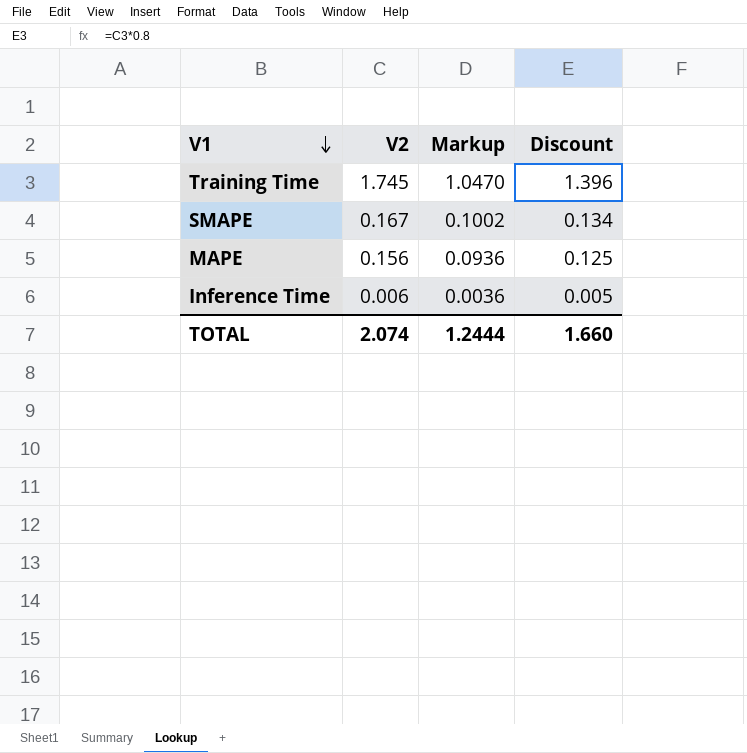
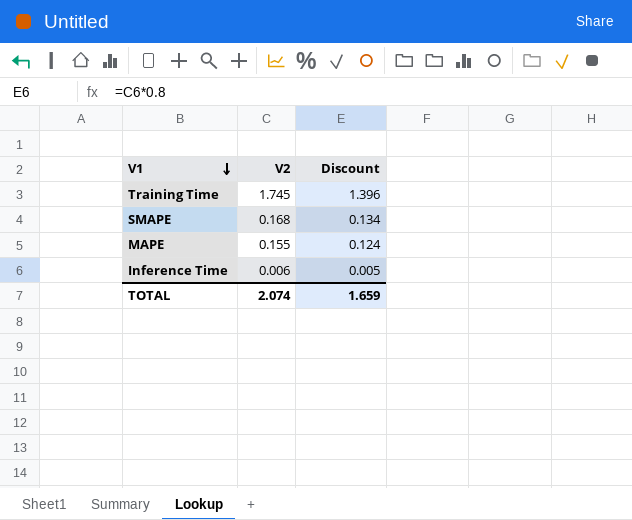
column Markup | formula: [V2] * 0.6 -> none
SMAPE | V2: 0.167 -> 0.168
MAPE | V2: 0.156 -> 0.155
MAPE | Discount: 0.125 -> 0.124
TOTAL | Discount: 1.660 -> 1.659

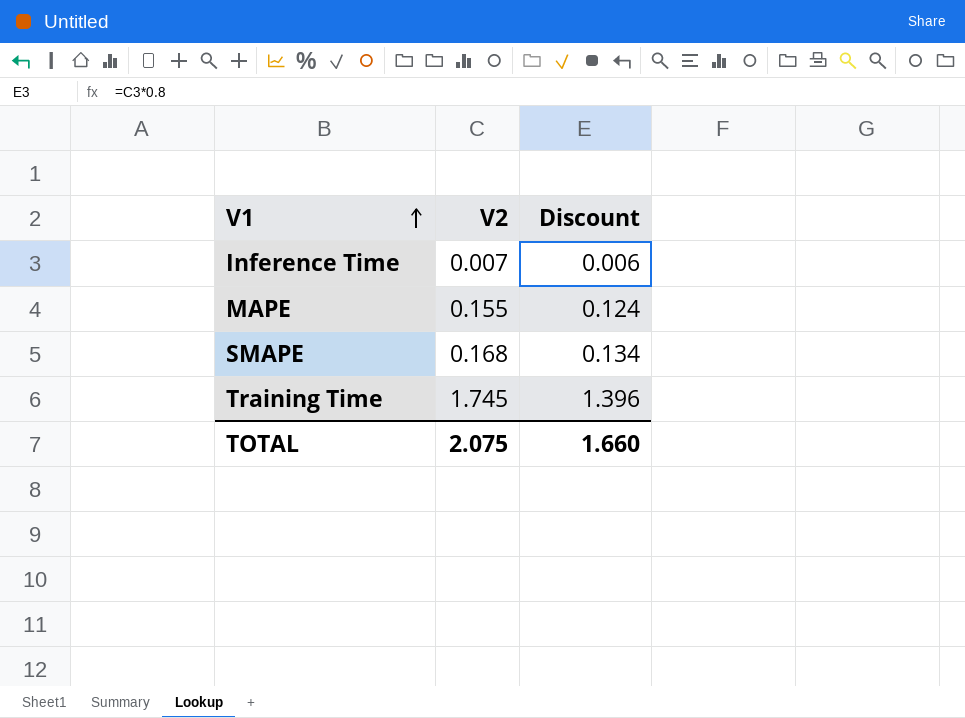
row order: V1 descending -> V1 ascending
Inference Time | V2: 0.006 -> 0.007
Inference Time | Discount: 0.005 -> 0.006
TOTAL | V2: 2.074 -> 2.075
TOTAL | Discount: 1.659 -> 1.660

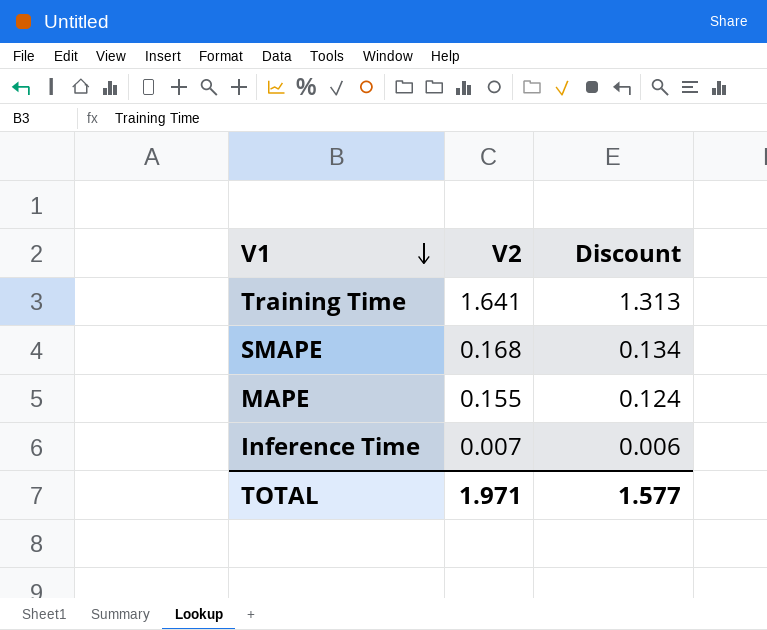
row order: V1 ascending -> V1 descending
Training Time | V2: 1.745 -> 1.641
Training Time | Discount: 1.396 -> 1.313
TOTAL | V2: 2.075 -> 1.971
TOTAL | Discount: 1.660 -> 1.577

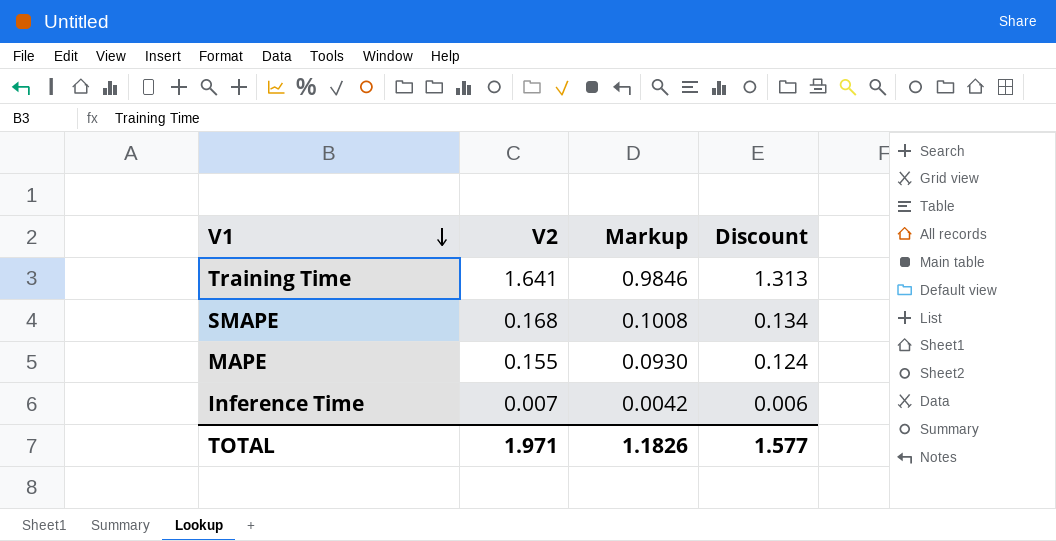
column Markup | formula: none -> [V2] * 0.6

